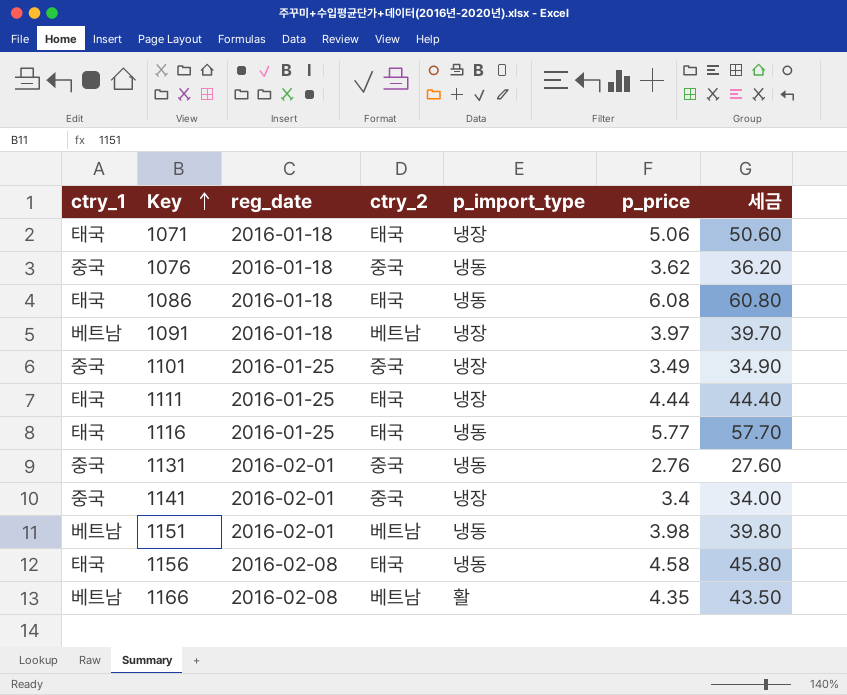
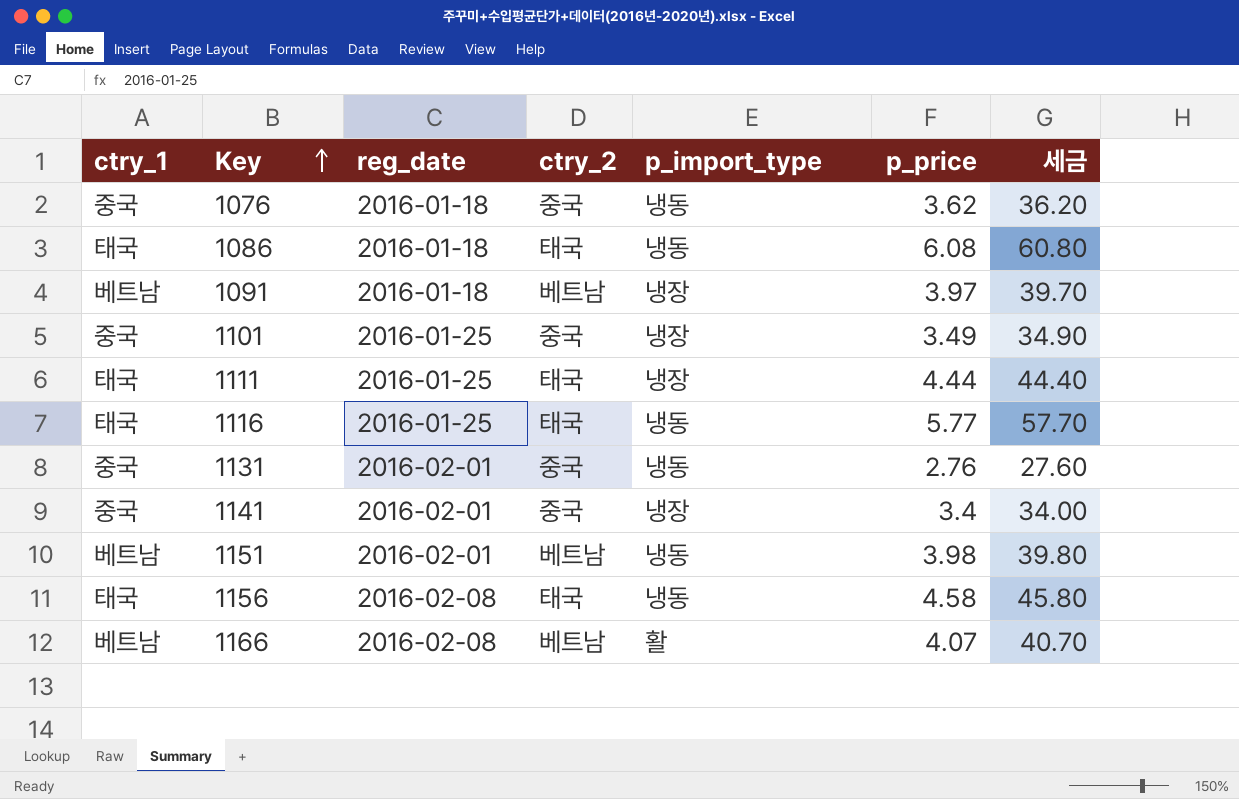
row 1071: 태국 | 2016-01-18 | 태국 | 냉장 | 5.06 | 50.60 -> none
1166 | p_price: 4.35 -> 4.07
1166 | 세금: 43.50 -> 40.70

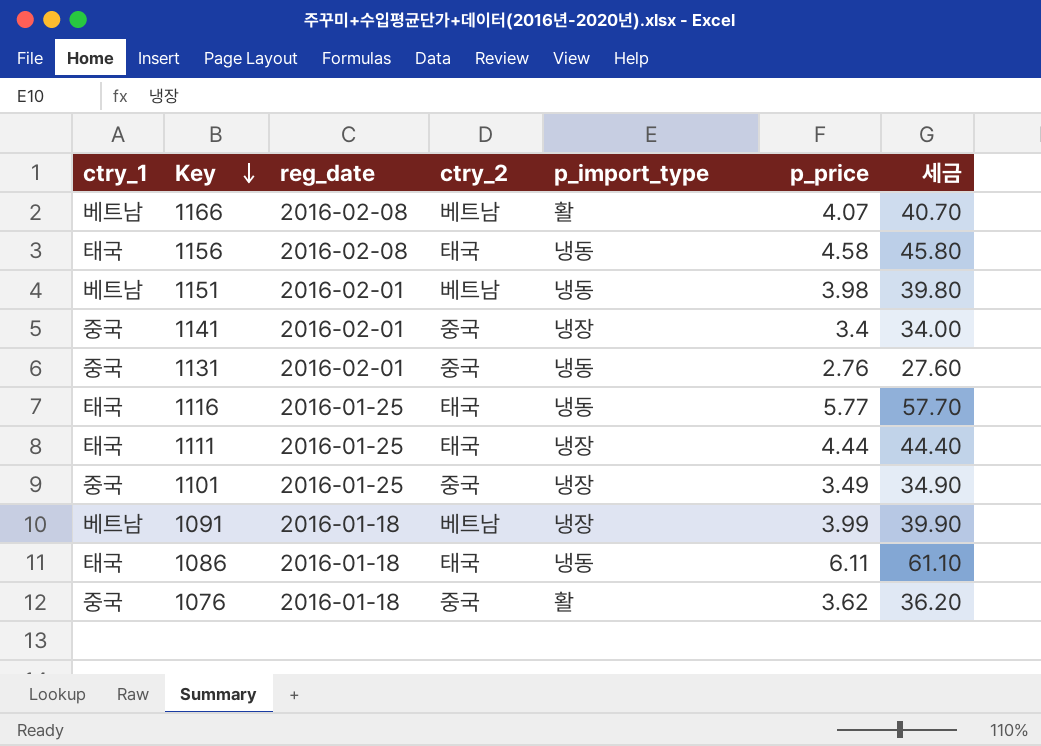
row order: Key ascending -> Key descending
1091 | p_price: 3.97 -> 3.99
1091 | 세금: 39.70 -> 39.90
1086 | p_price: 6.08 -> 6.11
1086 | 세금: 60.80 -> 61.10
1076 | p_import_type: 냉동 -> 활

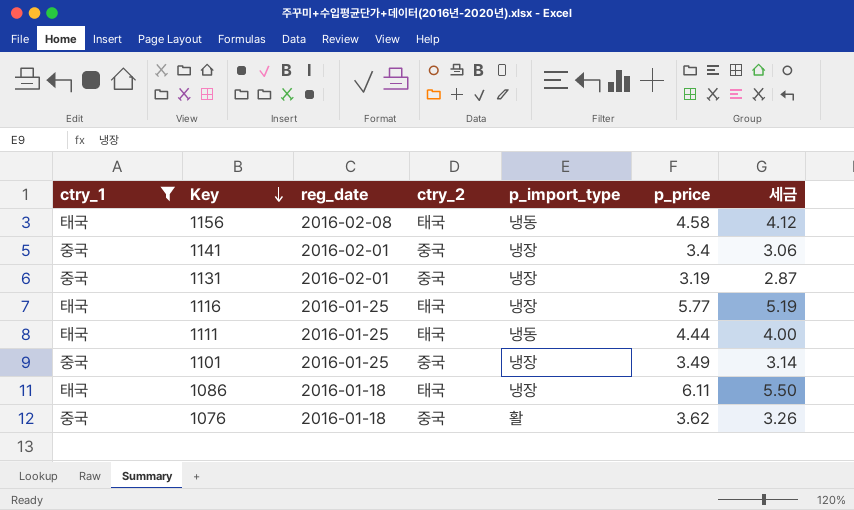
filter: none -> ctry_1 != 베트남
column 세금 | formula: [p_price] * 10 -> [p_price] * 0.9
1131 | p_import_type: 냉동 -> 냉장
1131 | p_price: 2.76 -> 3.19
1116 | p_import_type: 냉동 -> 냉장
1111 | p_import_type: 냉장 -> 냉동
1086 | p_import_type: 냉동 -> 냉장

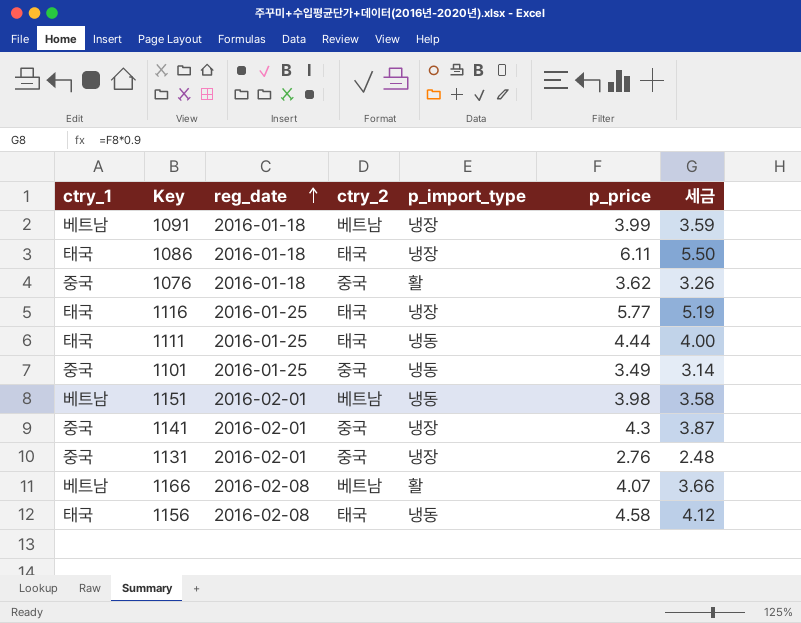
filter: ctry_1 != 베트남 -> none
row order: Key descending -> reg_date ascending
1101 | p_import_type: 냉장 -> 냉동
1141 | p_price: 3.4 -> 4.3
1141 | 세금: 3.06 -> 3.87
1131 | p_price: 3.19 -> 2.76
1131 | 세금: 2.87 -> 2.48

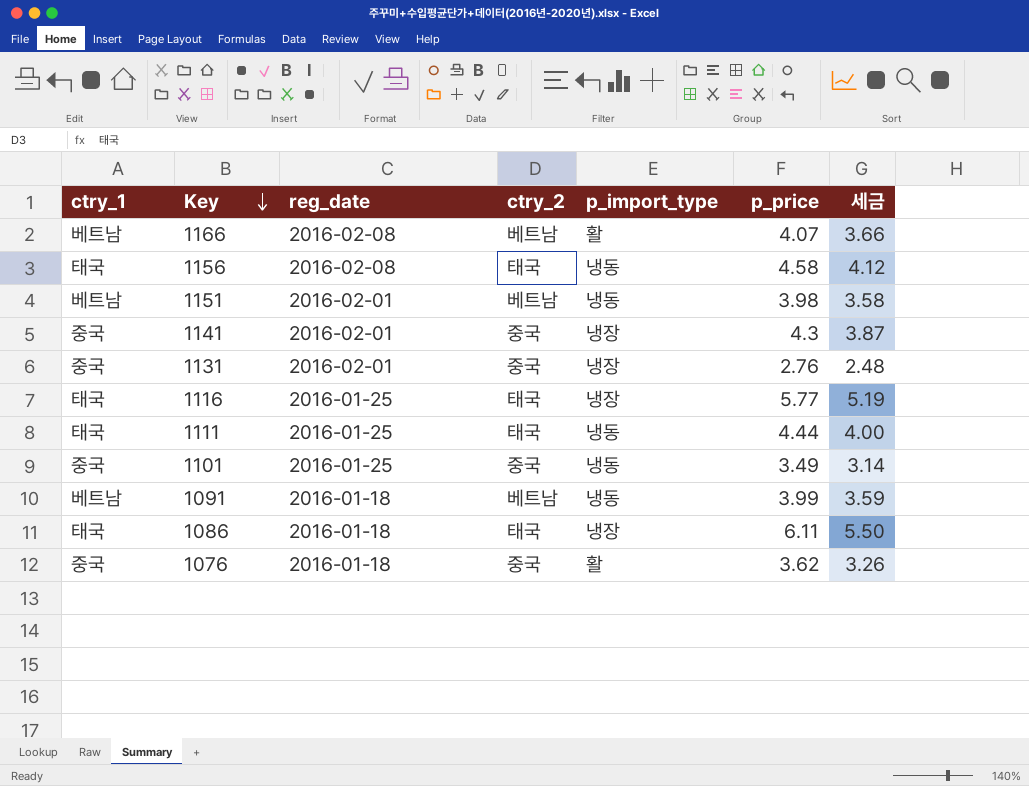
row order: reg_date ascending -> Key descending
1091 | p_import_type: 냉장 -> 냉동

